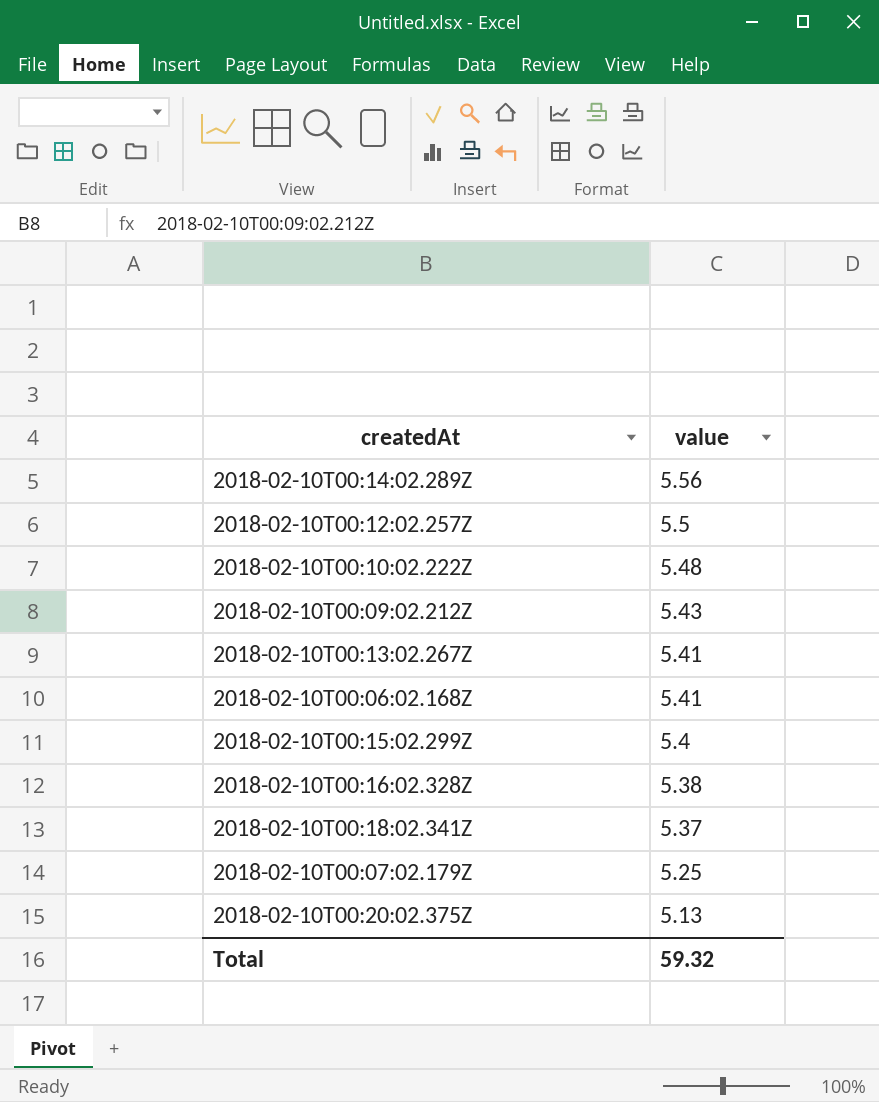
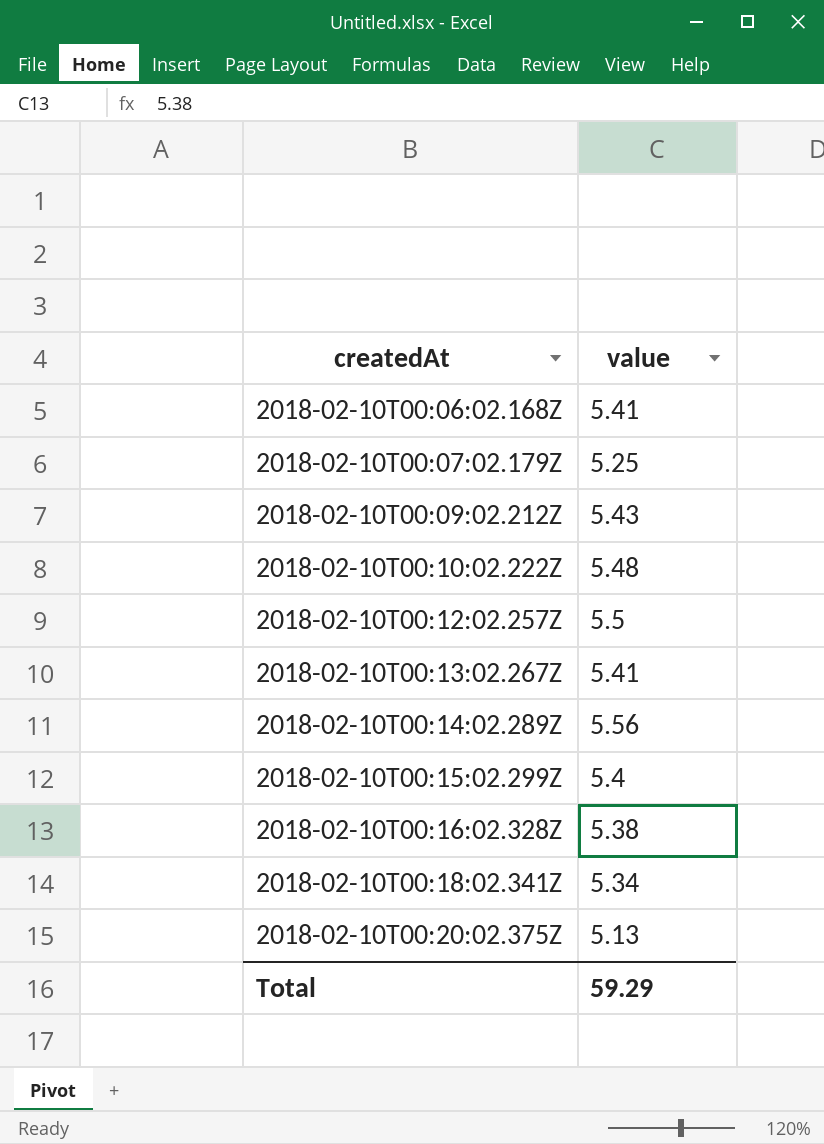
row order: value descending -> createdAt ascending
2018-02-10T00:18:02.341Z | value: 5.37 -> 5.34
Total | value: 59.32 -> 59.29

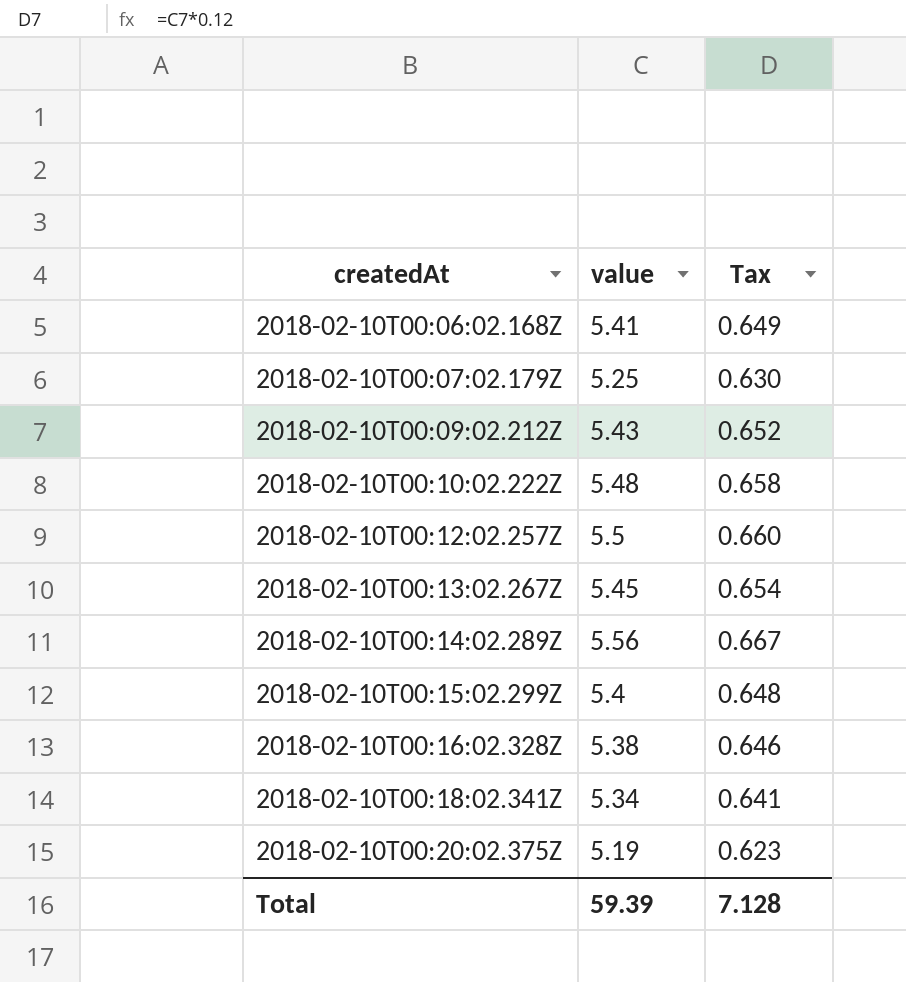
column Tax | formula: none -> [value] * 0.12
2018-02-10T00:13:02.267Z | value: 5.41 -> 5.45
2018-02-10T00:20:02.375Z | value: 5.13 -> 5.19
Total | value: 59.29 -> 59.39

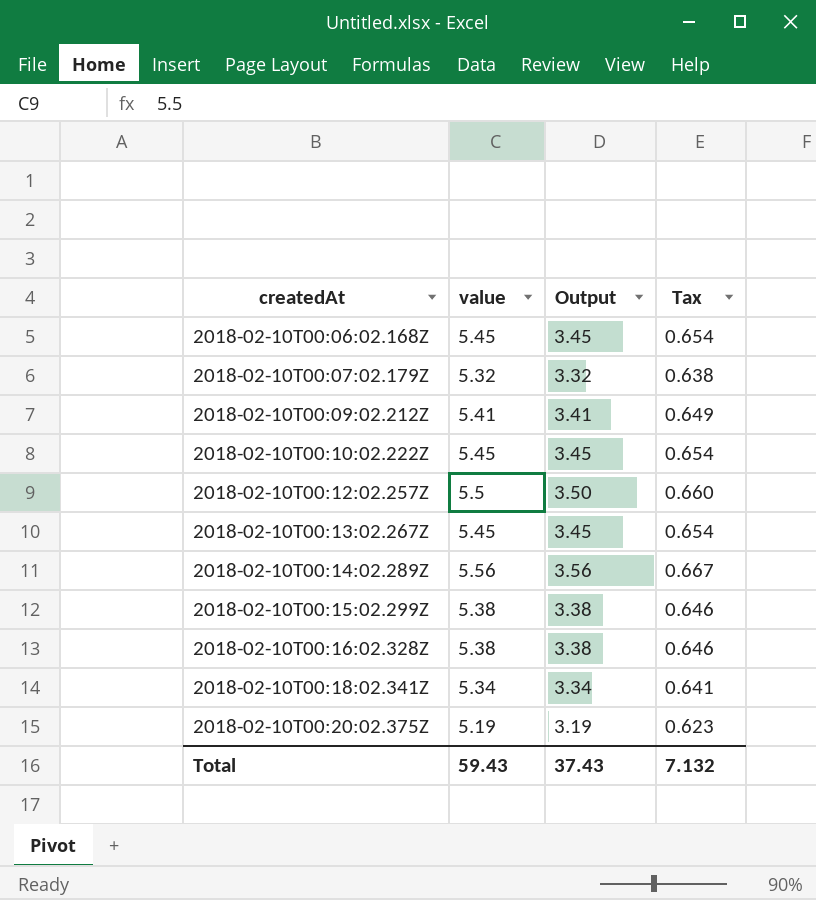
column Output | formula: none -> [value] - 2
2018-02-10T00:06:02.168Z | value: 5.41 -> 5.45
2018-02-10T00:06:02.168Z | Tax: 0.649 -> 0.654
2018-02-10T00:07:02.179Z | value: 5.25 -> 5.32
2018-02-10T00:07:02.179Z | Tax: 0.630 -> 0.638
2018-02-10T00:09:02.212Z | value: 5.43 -> 5.41
2018-02-10T00:09:02.212Z | Tax: 0.652 -> 0.649
2018-02-10T00:10:02.222Z | value: 5.48 -> 5.45
2018-02-10T00:10:02.222Z | Tax: 0.658 -> 0.654
2018-02-10T00:15:02.299Z | value: 5.4 -> 5.38
2018-02-10T00:15:02.299Z | Tax: 0.648 -> 0.646
Total | value: 59.39 -> 59.43
Total | Tax: 7.128 -> 7.132

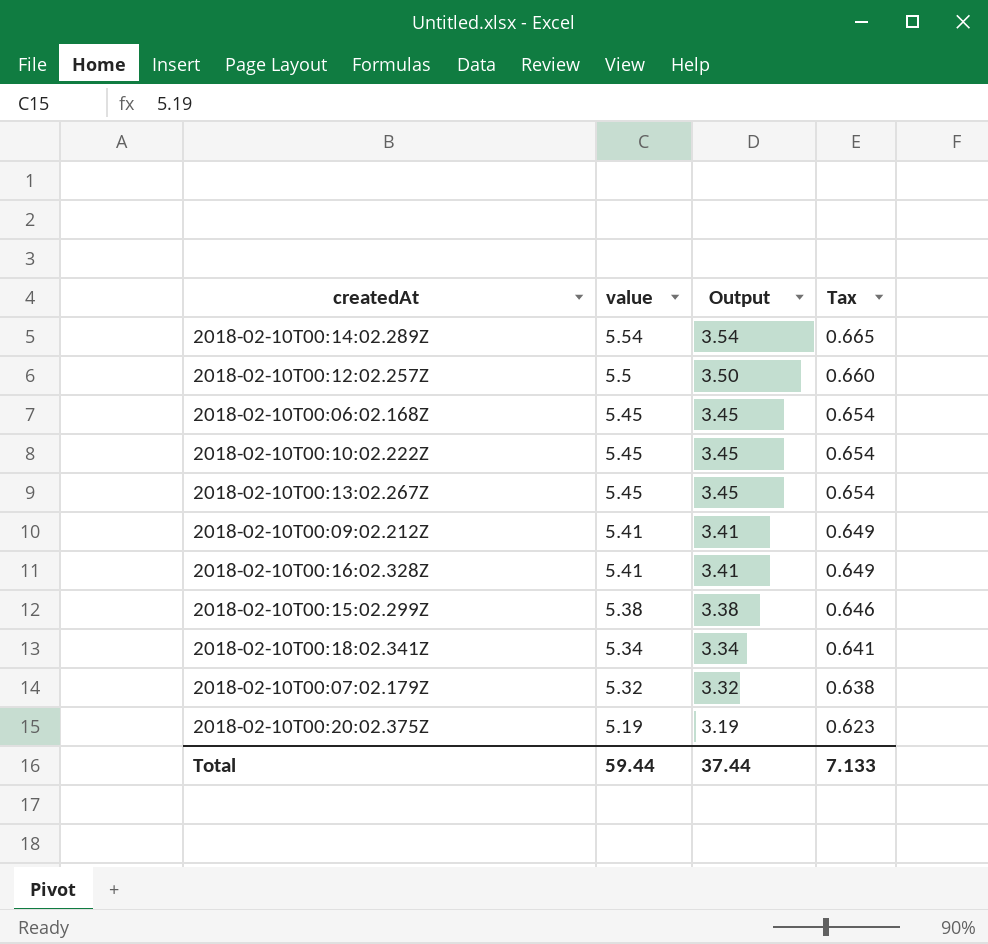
row order: createdAt ascending -> value descending
2018-02-10T00:14:02.289Z | value: 5.56 -> 5.54
2018-02-10T00:14:02.289Z | Output: 3.56 -> 3.54
2018-02-10T00:14:02.289Z | Tax: 0.667 -> 0.665
2018-02-10T00:16:02.328Z | value: 5.38 -> 5.41
2018-02-10T00:16:02.328Z | Output: 3.38 -> 3.41
2018-02-10T00:16:02.328Z | Tax: 0.646 -> 0.649
Total | value: 59.43 -> 59.44
Total | Output: 37.43 -> 37.44
Total | Tax: 7.132 -> 7.133

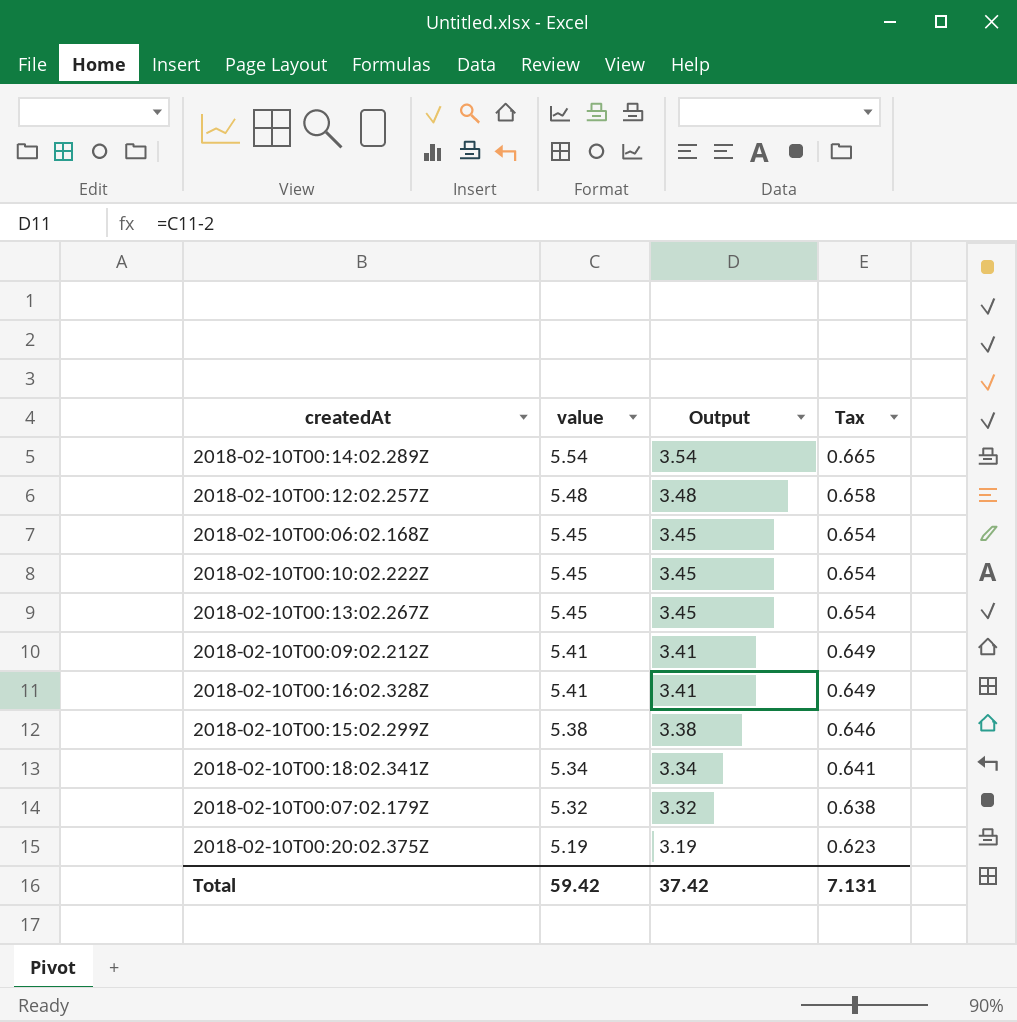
2018-02-10T00:12:02.257Z | value: 5.5 -> 5.48
2018-02-10T00:12:02.257Z | Output: 3.50 -> 3.48
2018-02-10T00:12:02.257Z | Tax: 0.660 -> 0.658
Total | value: 59.44 -> 59.42
Total | Output: 37.44 -> 37.42
Total | Tax: 7.133 -> 7.131

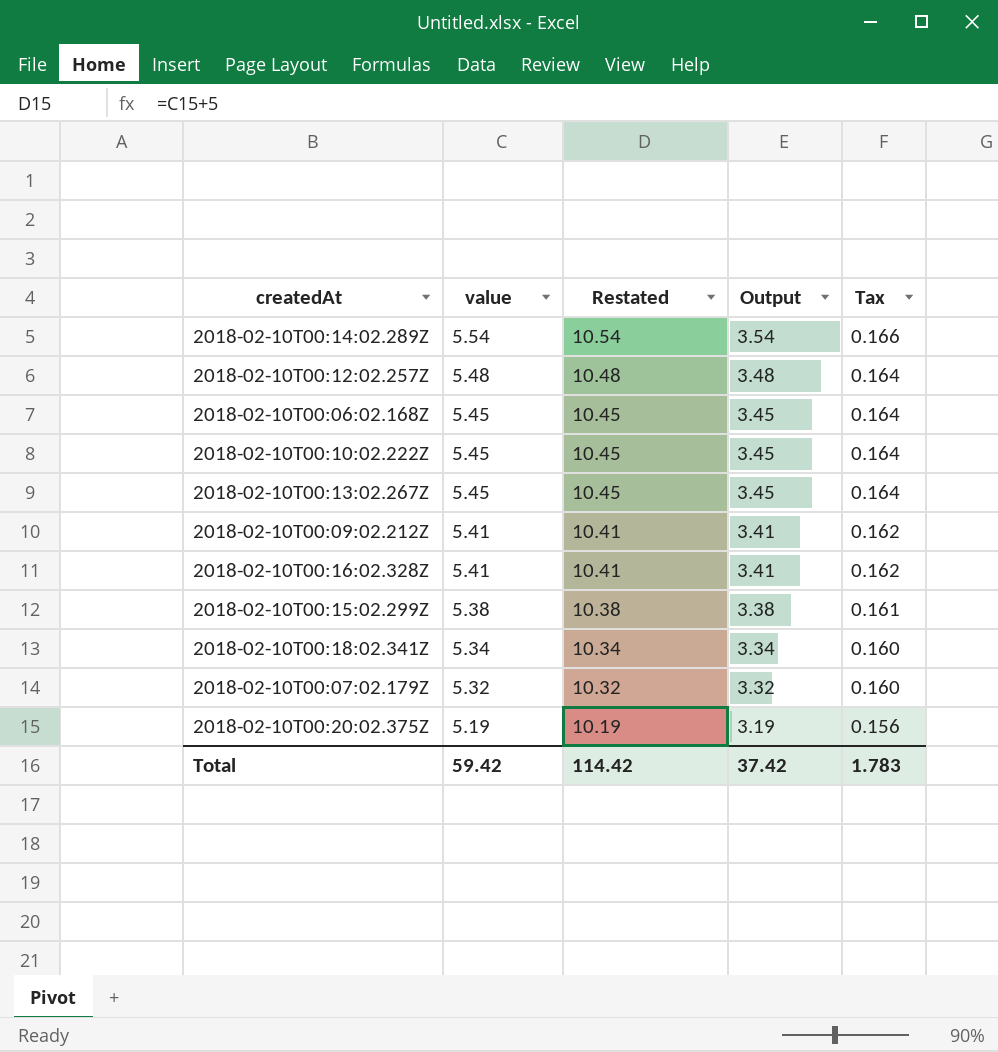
column Restated | formula: none -> [value] + 5
column Tax | formula: [value] * 0.12 -> [value] * 0.03
Total | Tax: 7.131 -> 1.783

